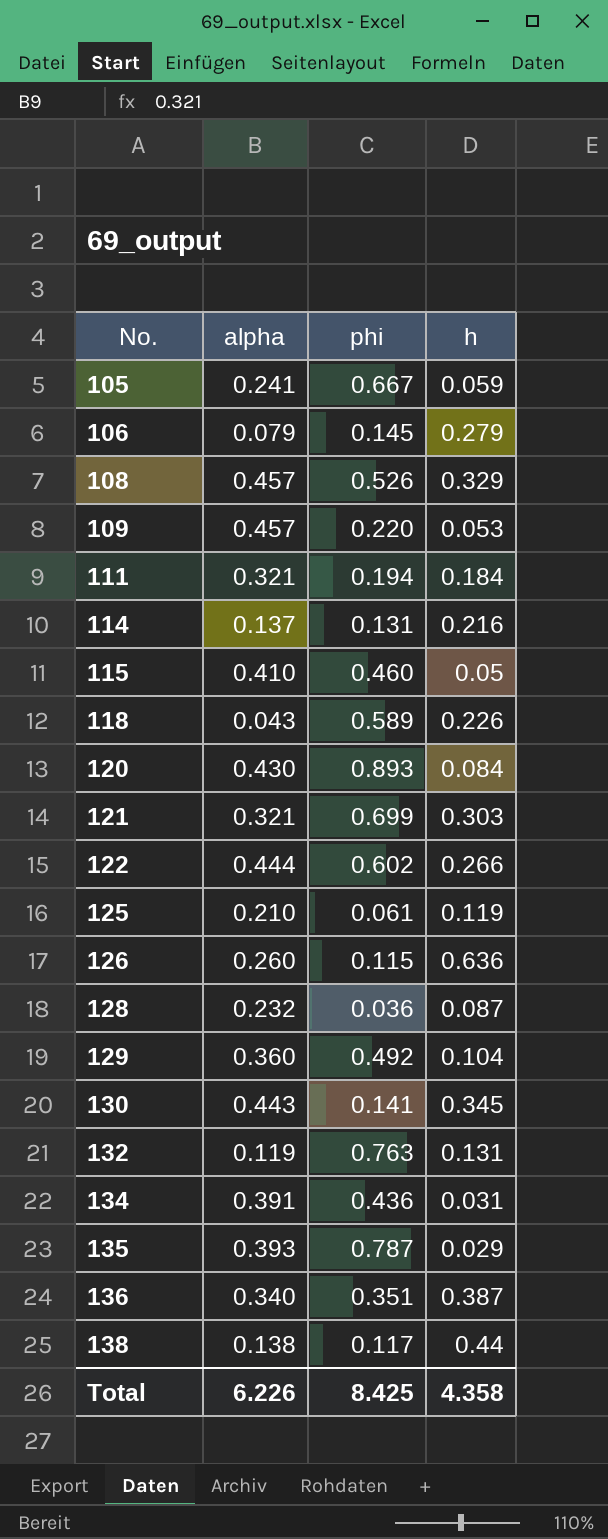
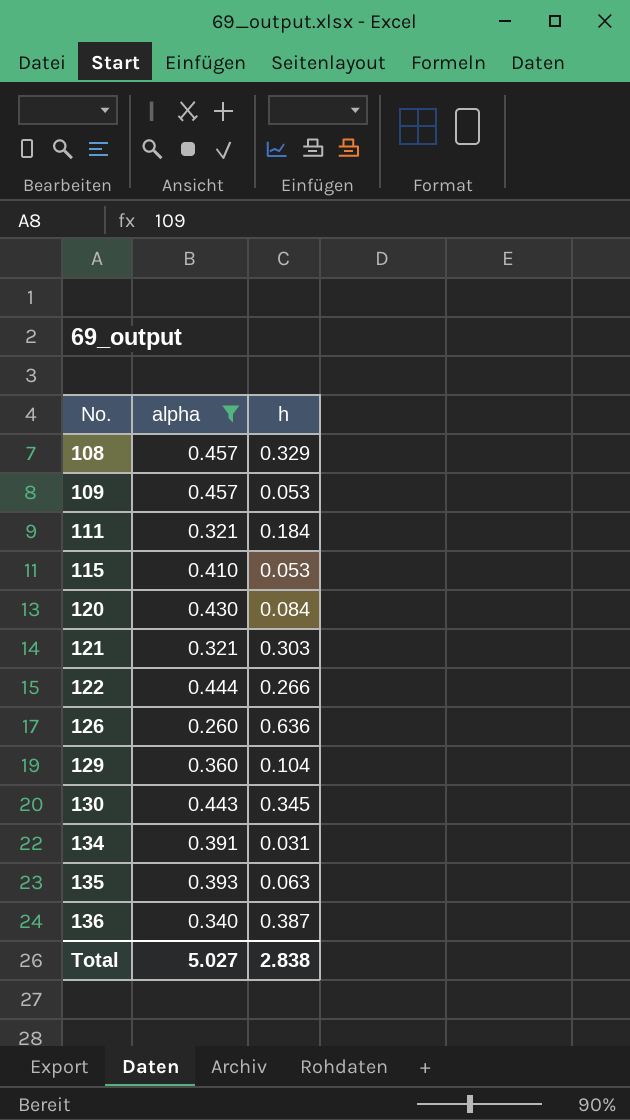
filter: none -> alpha >= 0.260
column phi | position: 3 -> none
115 | h: 0.05 -> 0.053
135 | h: 0.029 -> 0.063
Total | alpha: 6.226 -> 5.027
Total | h: 4.358 -> 2.838

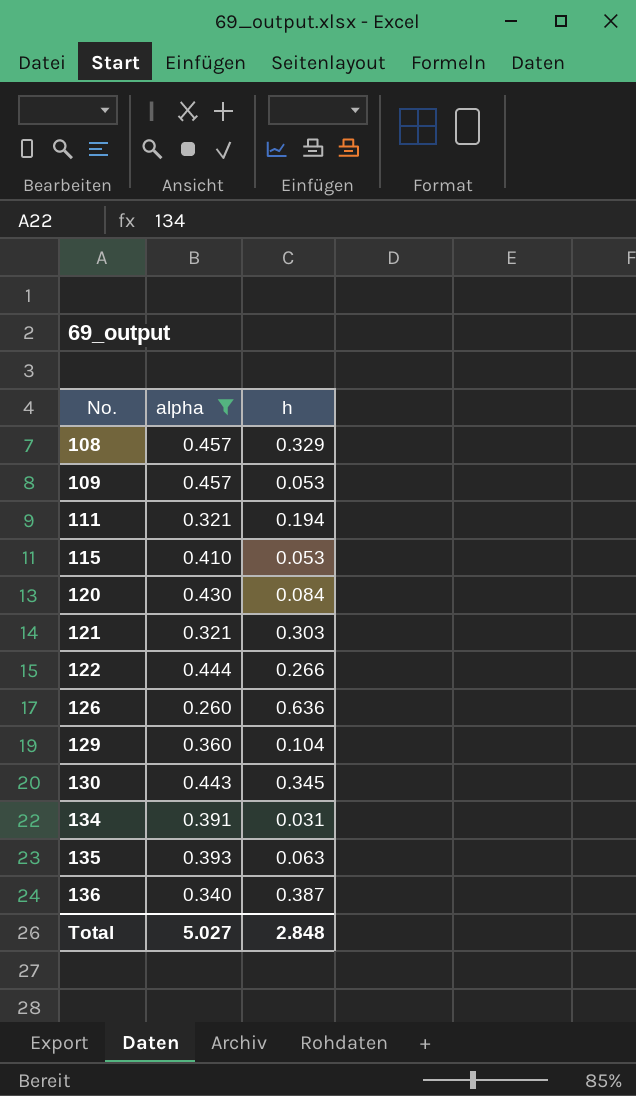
111 | h: 0.184 -> 0.194
Total | h: 2.838 -> 2.848

